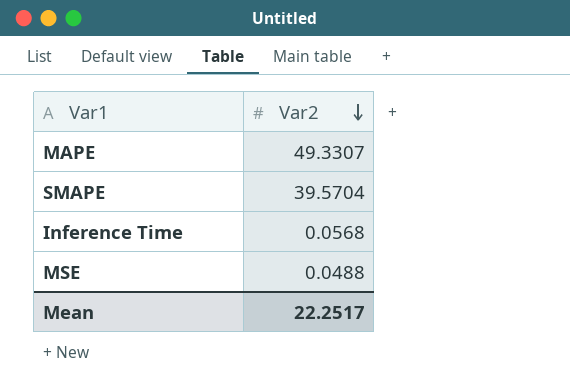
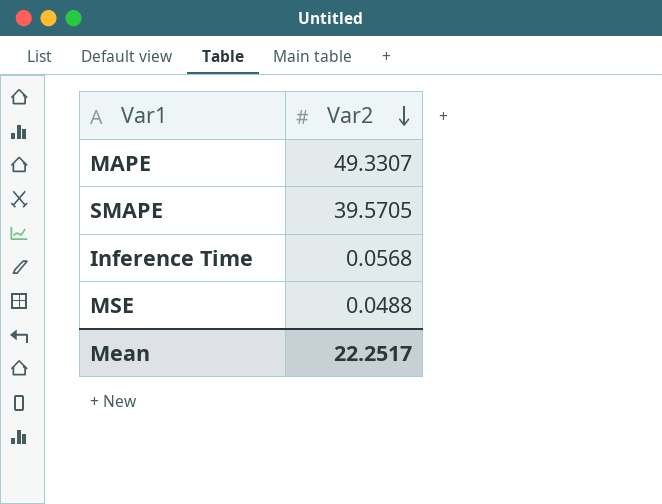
SMAPE | Var2: 39.5704 -> 39.5705

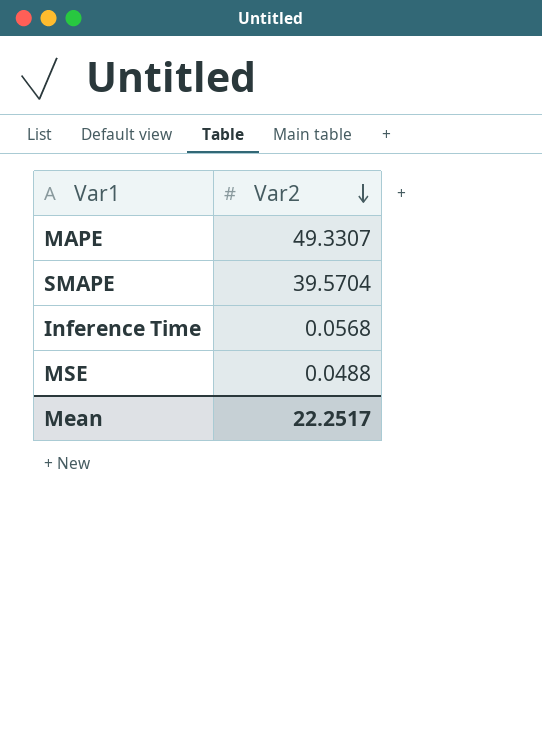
SMAPE | Var2: 39.5705 -> 39.5704

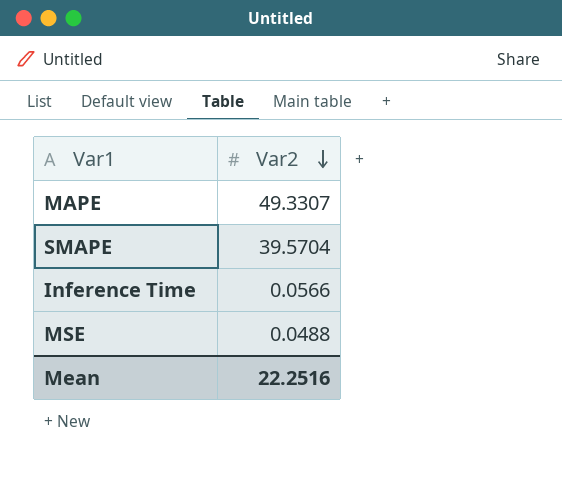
Inference Time | Var2: 0.0568 -> 0.0566
Mean | Var2: 22.2517 -> 22.2516

